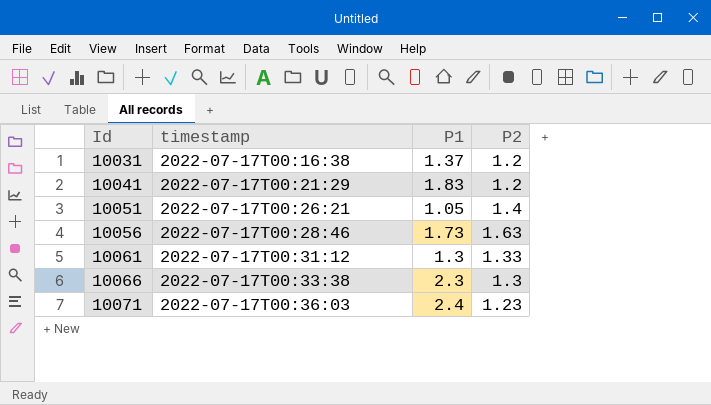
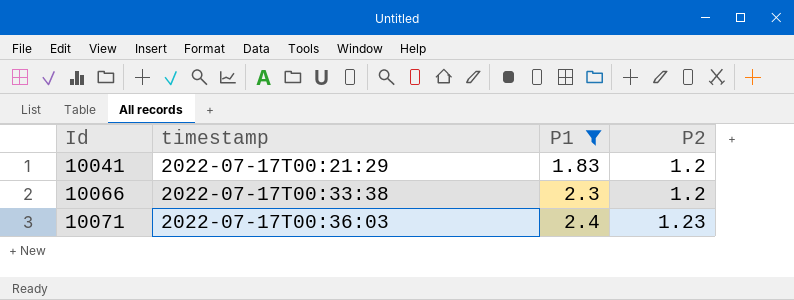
filter: none -> P1 >= 1.83
10066 | P2: 1.3 -> 1.2

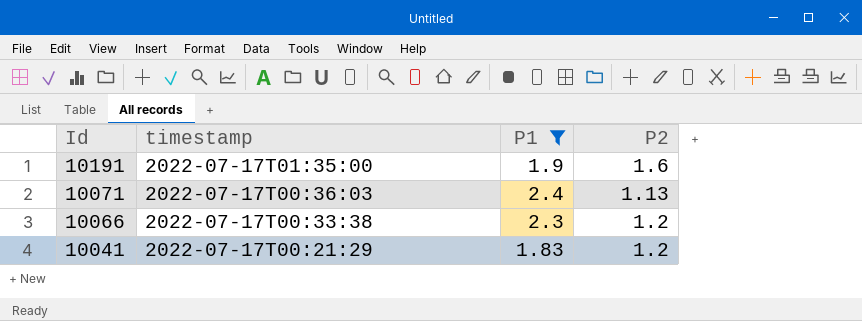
row order: Id ascending -> Id descending
row 10191: none -> 2022-07-17T01:35:00 | 1.9 | 1.6
10071 | P2: 1.23 -> 1.13

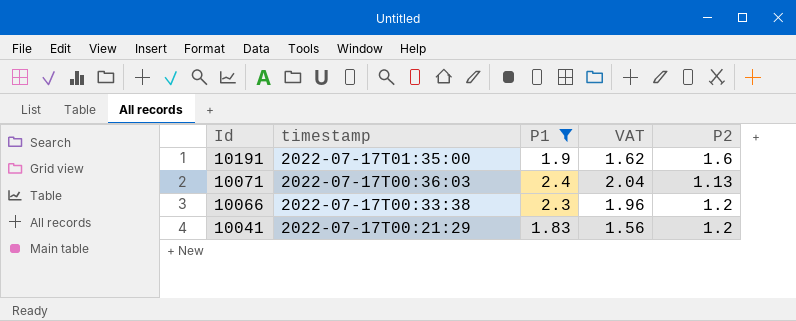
column VAT | formula: none -> [P1] * 0.85

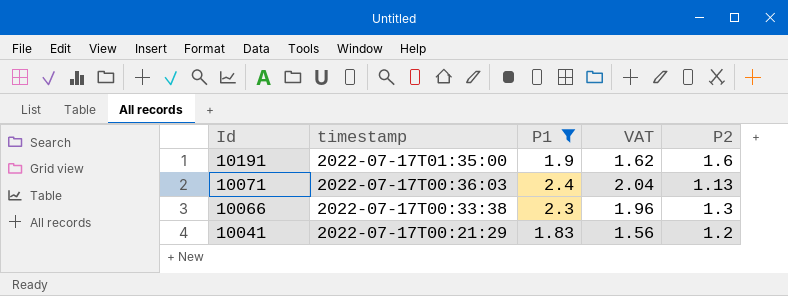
10066 | P2: 1.2 -> 1.3

